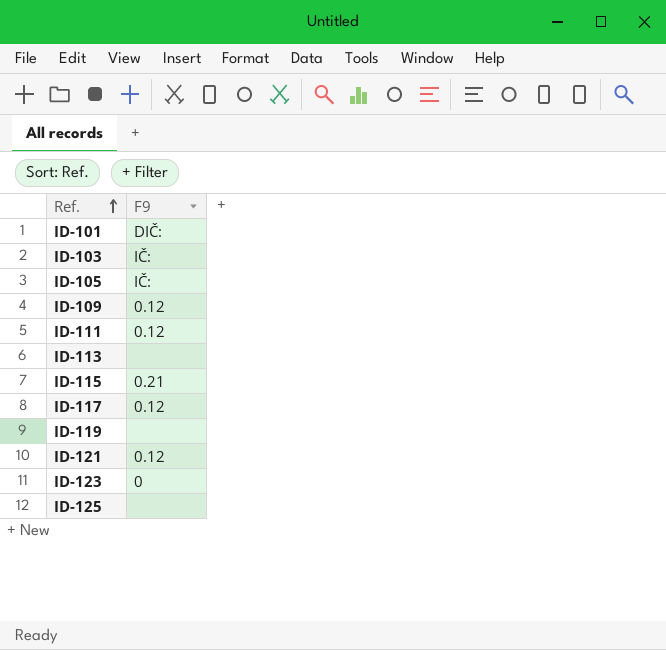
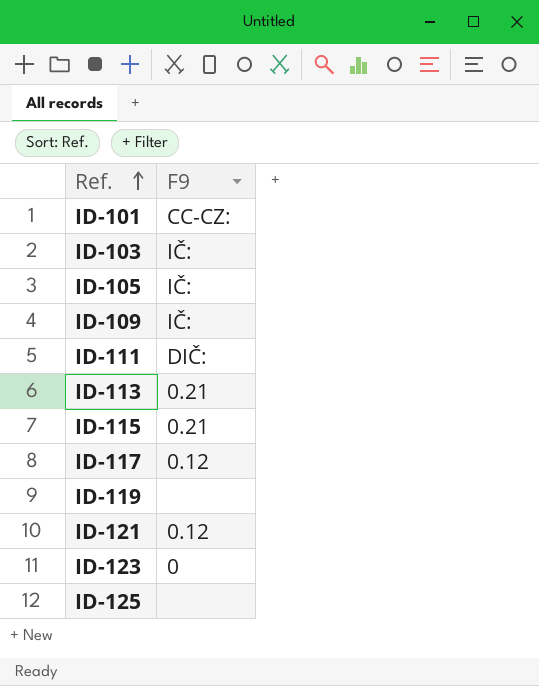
ID-101 | F9: DIČ: -> CC-CZ:
ID-109 | F9: 0.12 -> IČ:
ID-111 | F9: 0.12 -> DIČ:
ID-113 | F9: none -> 0.21

